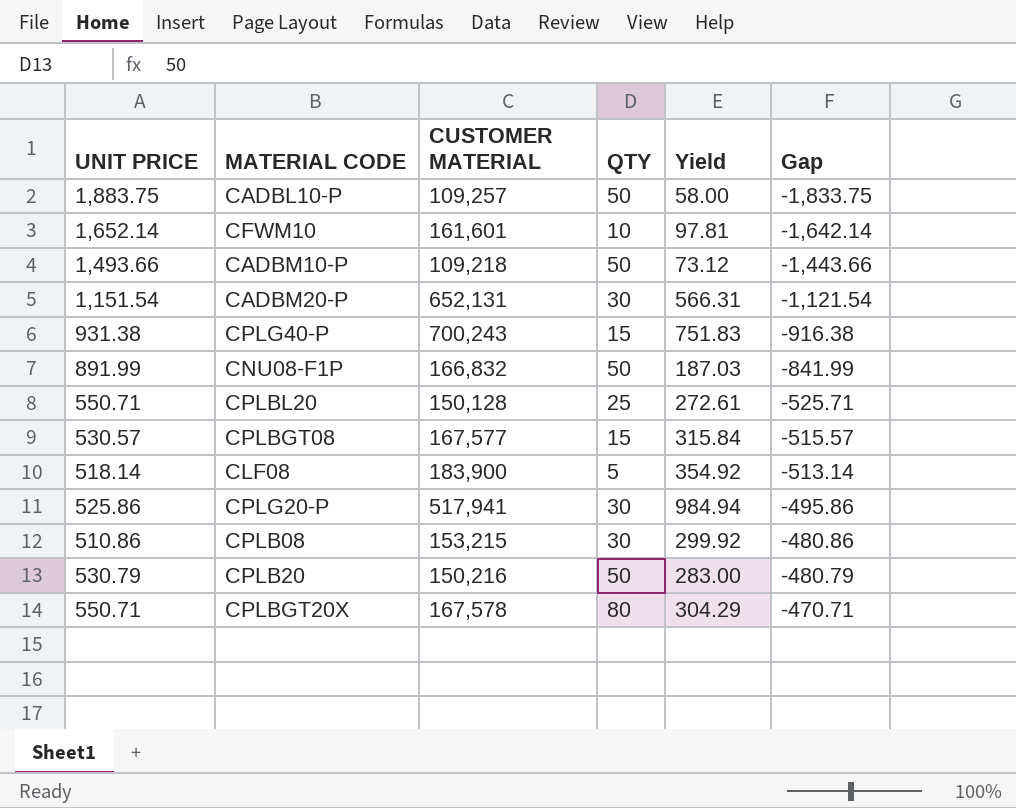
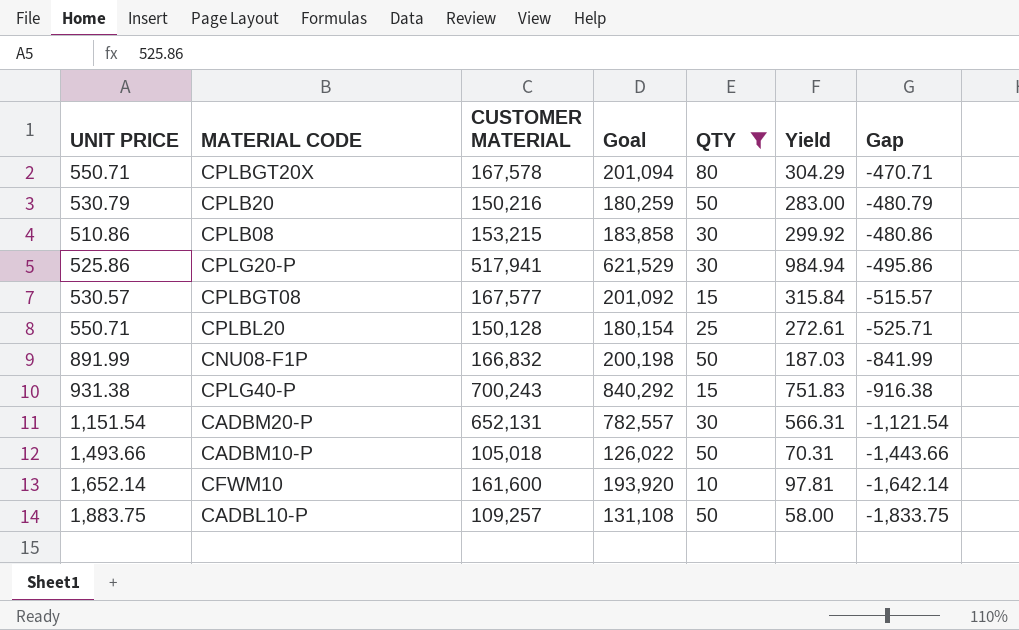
filter: none -> QTY != 5
row order: Gap ascending -> Gap descending
column Goal | formula: none -> [CUSTOMER MATERIAL] * 1.2
CADBM10-P | CUSTOMER MATERIAL: 109,218 -> 105,018
CADBM10-P | Yield: 73.12 -> 70.31
CFWM10 | CUSTOMER MATERIAL: 161,601 -> 161,600

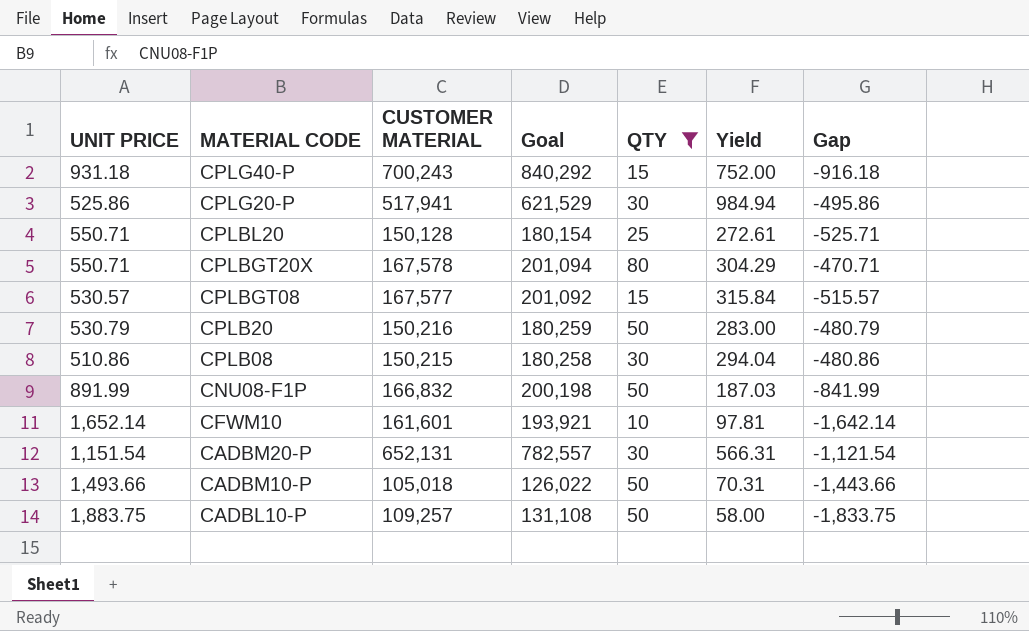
row order: Gap descending -> MATERIAL CODE descending
CPLG40-P | UNIT PRICE: 931.38 -> 931.18
CPLG40-P | Yield: 751.83 -> 752.00
CPLG40-P | Gap: -916.38 -> -916.18
CPLB08 | CUSTOMER MATERIAL: 153,215 -> 150,215
CPLB08 | Goal: 183,858 -> 180,258
CPLB08 | Yield: 299.92 -> 294.04
CFWM10 | CUSTOMER MATERIAL: 161,600 -> 161,601
CFWM10 | Goal: 193,920 -> 193,921

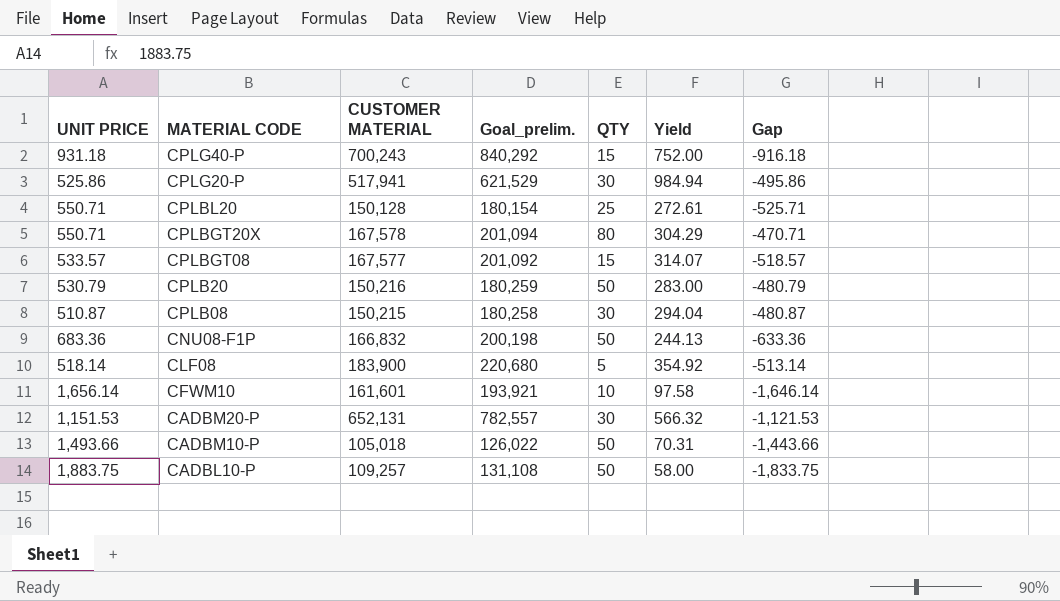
filter: QTY != 5 -> none
column name: Goal -> Goal_prelim.
CPLBGT08 | UNIT PRICE: 530.57 -> 533.57
CPLBGT08 | Yield: 315.84 -> 314.07
CPLBGT08 | Gap: -515.57 -> -518.57
CPLB08 | UNIT PRICE: 510.86 -> 510.87
CPLB08 | Gap: -480.86 -> -480.87
CNU08-F1P | UNIT PRICE: 891.99 -> 683.36
CNU08-F1P | Yield: 187.03 -> 244.13
CNU08-F1P | Gap: -841.99 -> -633.36
CFWM10 | UNIT PRICE: 1,652.14 -> 1,656.14
CFWM10 | Yield: 97.81 -> 97.58
CFWM10 | Gap: -1,642.14 -> -1,646.14
CADBM20-P | UNIT PRICE: 1,151.54 -> 1,151.53
CADBM20-P | Yield: 566.31 -> 566.32
CADBM20-P | Gap: -1,121.54 -> -1,121.53

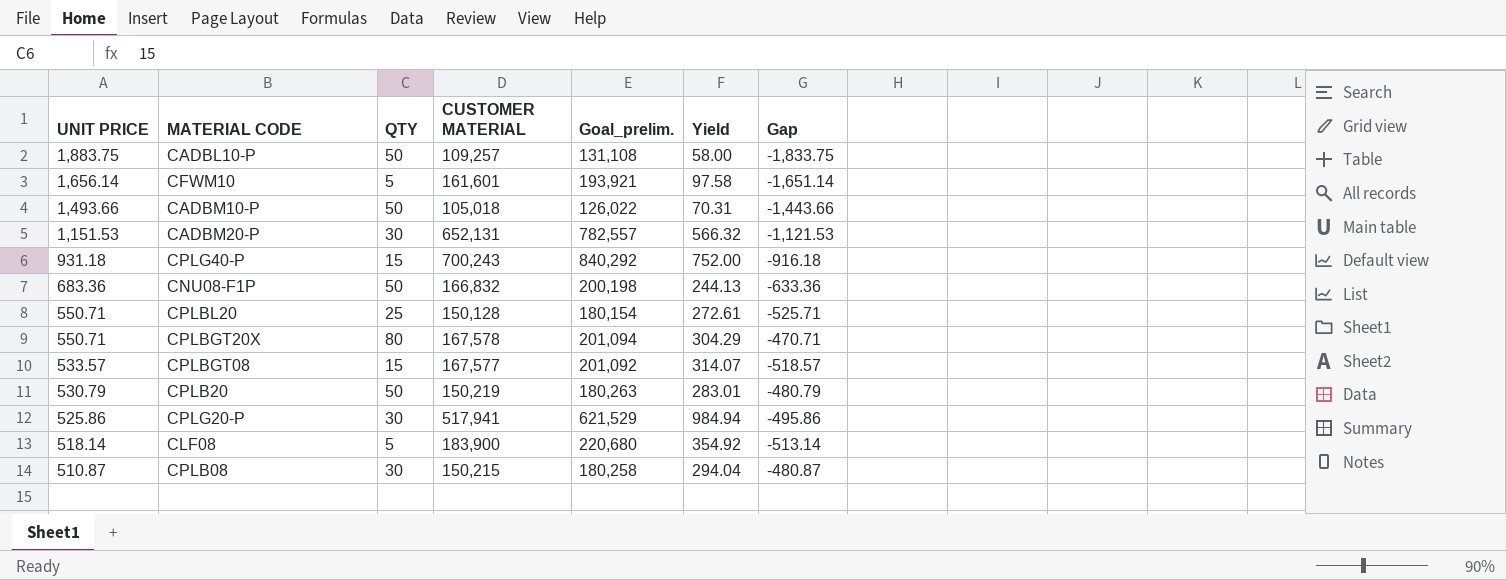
row order: MATERIAL CODE descending -> UNIT PRICE descending
column QTY | position: 5 -> 3
CFWM10 | QTY: 10 -> 5
CFWM10 | Gap: -1,646.14 -> -1,651.14
CPLB20 | CUSTOMER MATERIAL: 150,216 -> 150,219
CPLB20 | Goal_prelim.: 180,259 -> 180,263
CPLB20 | Yield: 283.00 -> 283.01

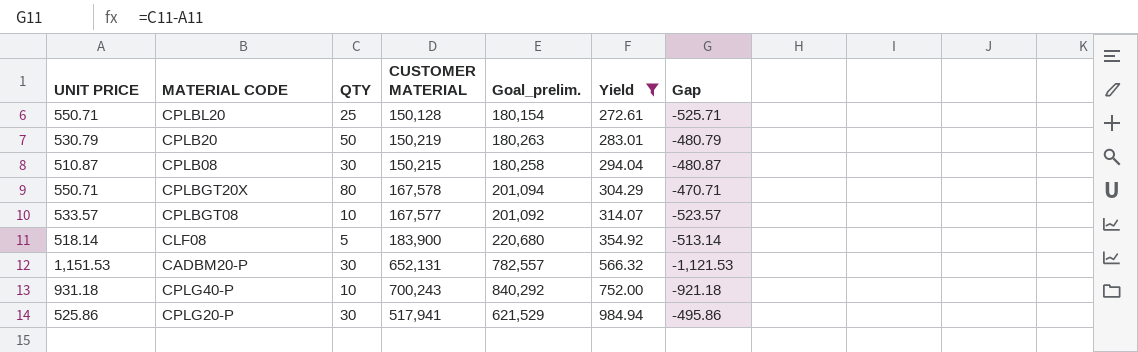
filter: none -> Yield >= 272.61
row order: UNIT PRICE descending -> Yield ascending
CPLBGT08 | QTY: 15 -> 10
CPLBGT08 | Gap: -518.57 -> -523.57
CPLG40-P | QTY: 15 -> 10
CPLG40-P | Gap: -916.18 -> -921.18

